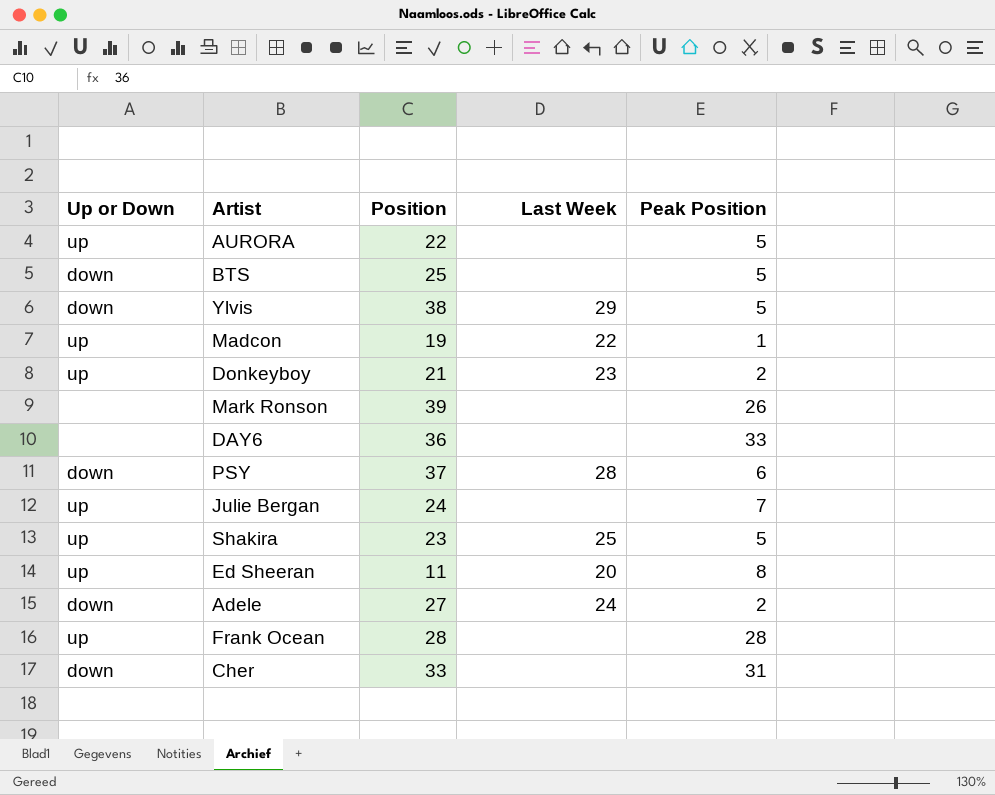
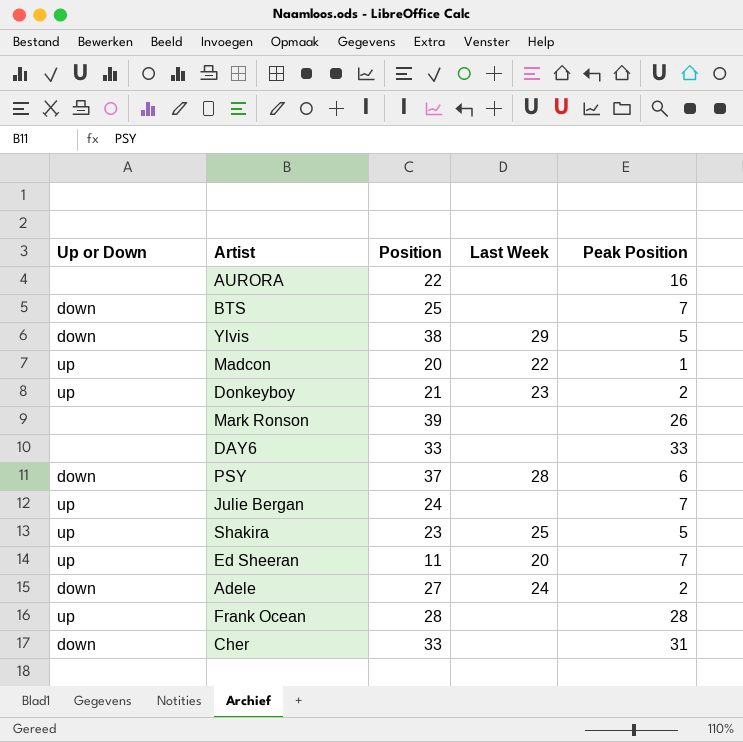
AURORA | Up or Down: up -> none
AURORA | Peak Position: 5 -> 16
BTS | Peak Position: 5 -> 7
Madcon | Position: 19 -> 20
DAY6 | Position: 36 -> 33
Ed Sheeran | Peak Position: 8 -> 7

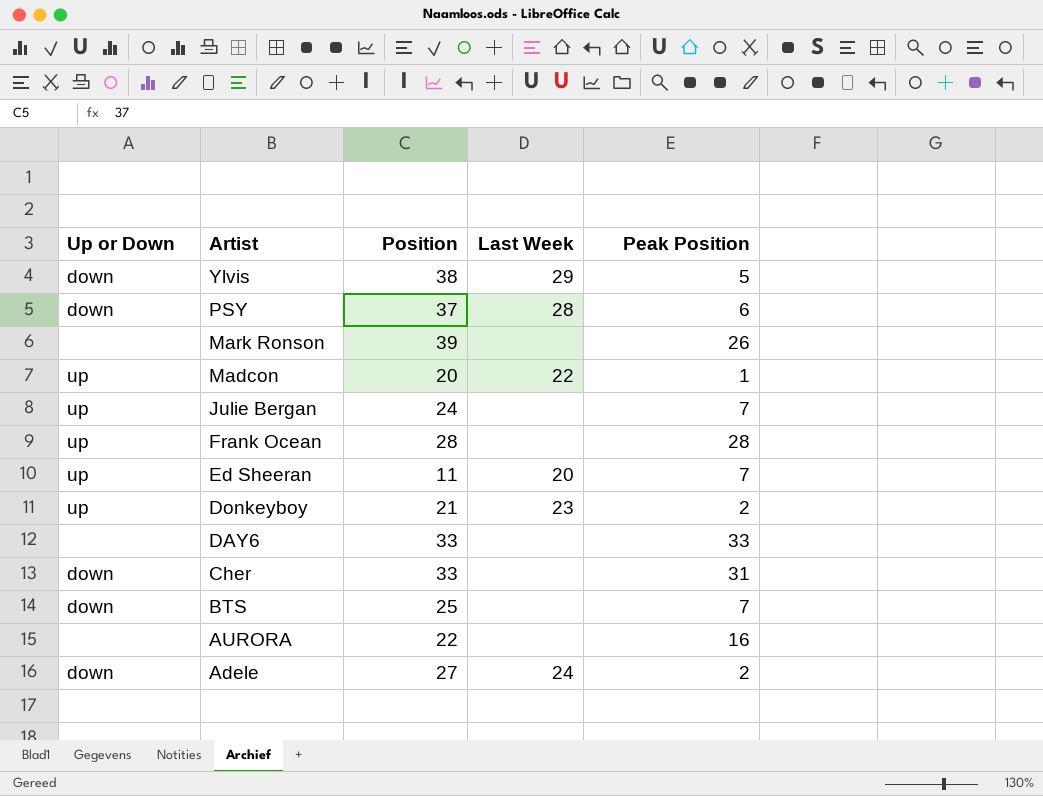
row order: none -> Artist descending
row Shakira: up | 23 | 25 | 5 -> none

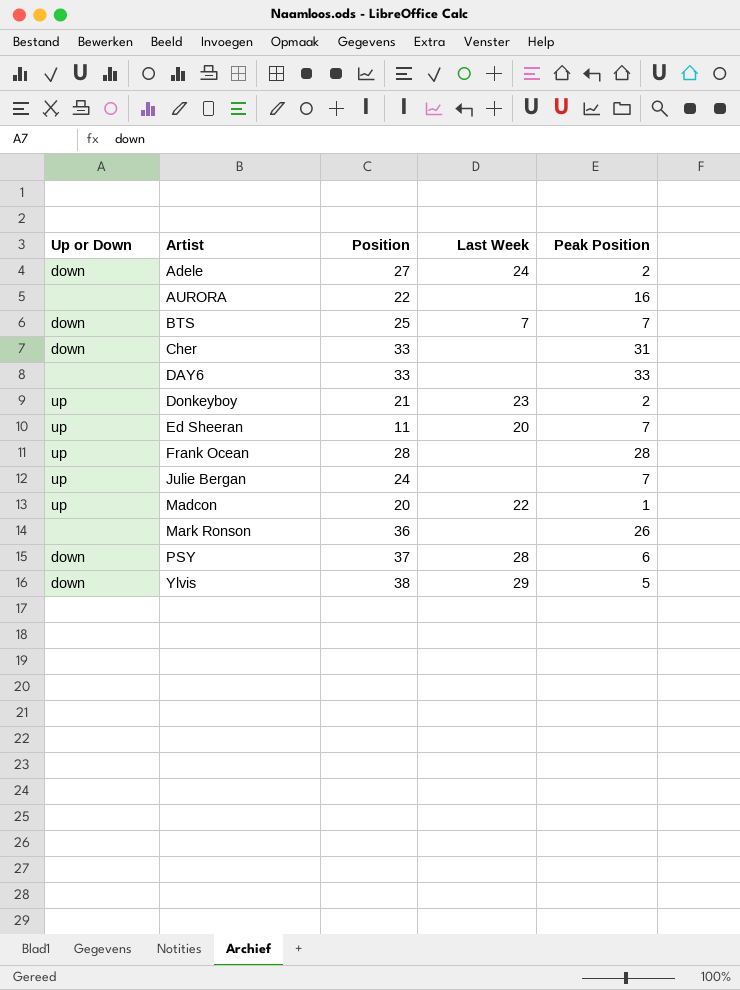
row order: Artist descending -> Artist ascending
BTS | Last Week: none -> 7
Mark Ronson | Position: 39 -> 36

